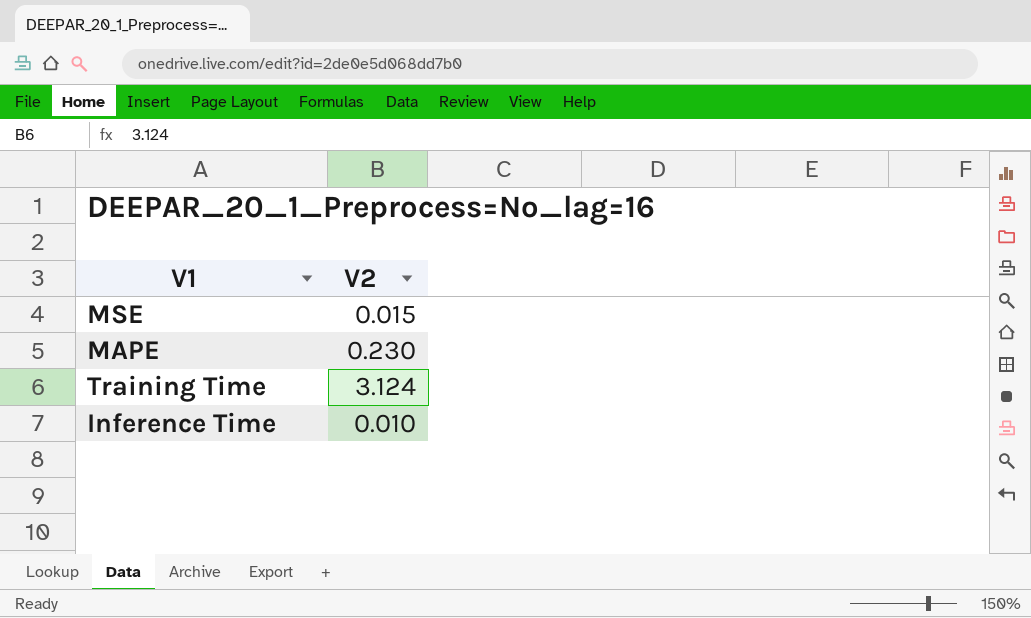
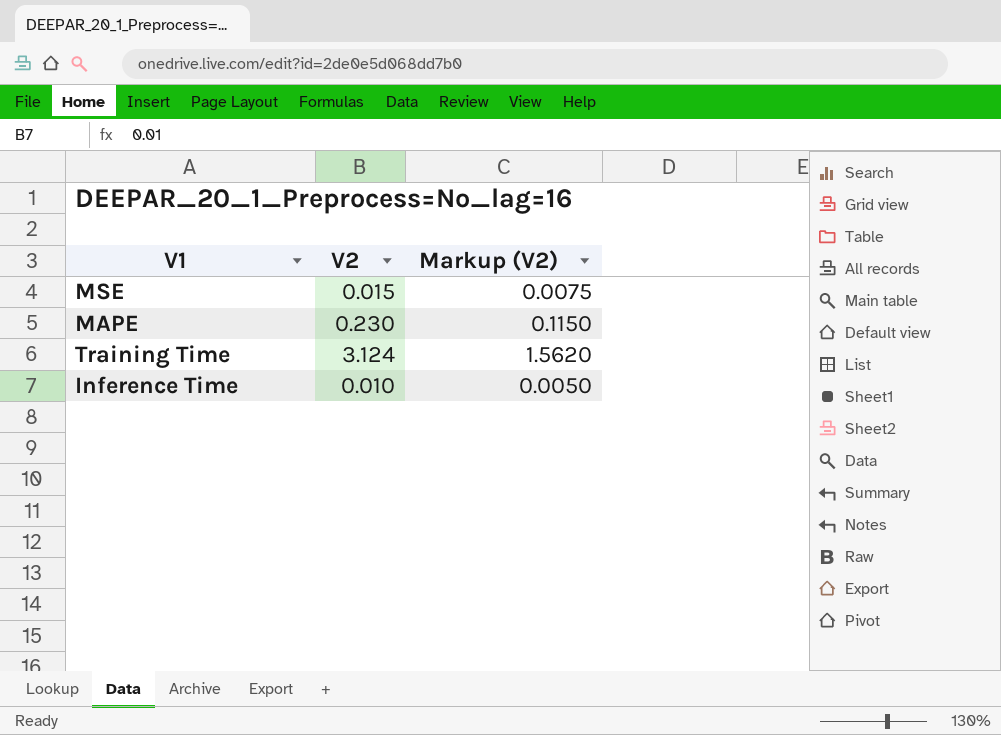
column Markup (V2) | formula: none -> [V2] * 0.5

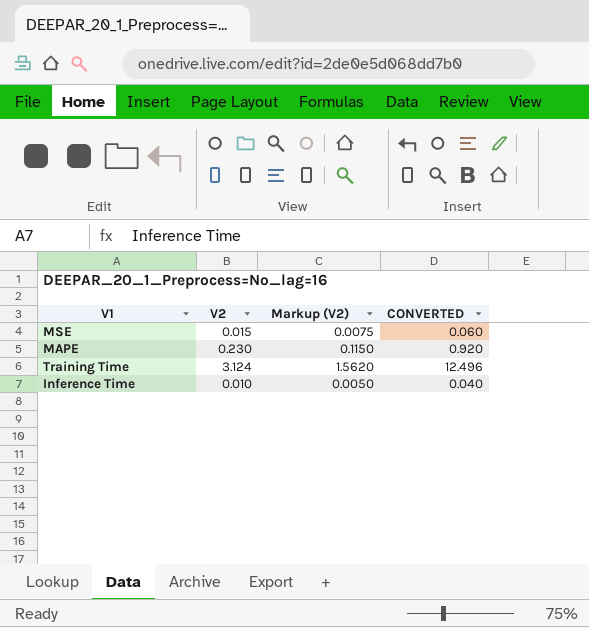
column CONVERTED | formula: none -> [V2] * 4

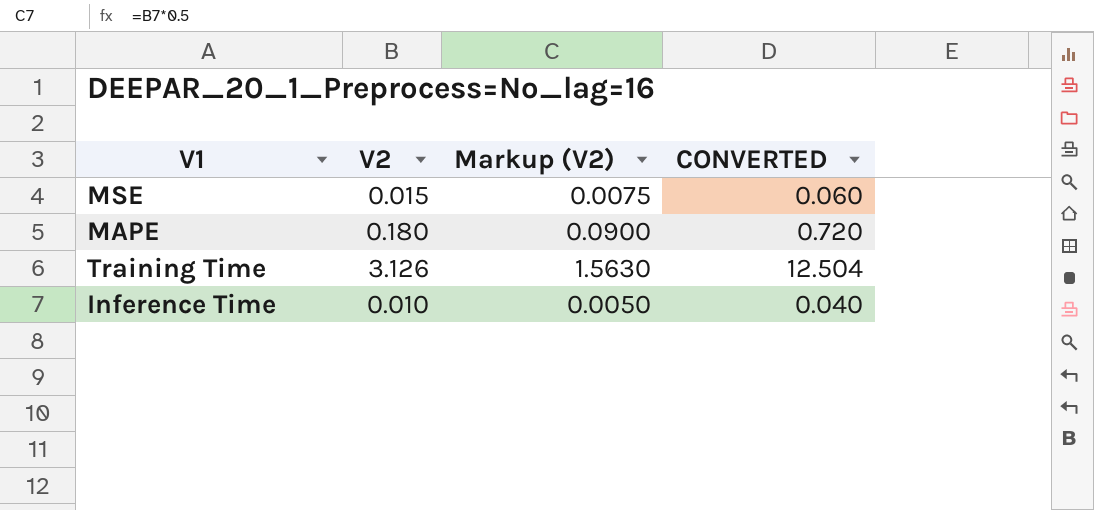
MAPE | V2: 0.230 -> 0.180
MAPE | Markup (V2): 0.1150 -> 0.0900
MAPE | CONVERTED: 0.920 -> 0.720
Training Time | V2: 3.124 -> 3.126
Training Time | Markup (V2): 1.5620 -> 1.5630
Training Time | CONVERTED: 12.496 -> 12.504

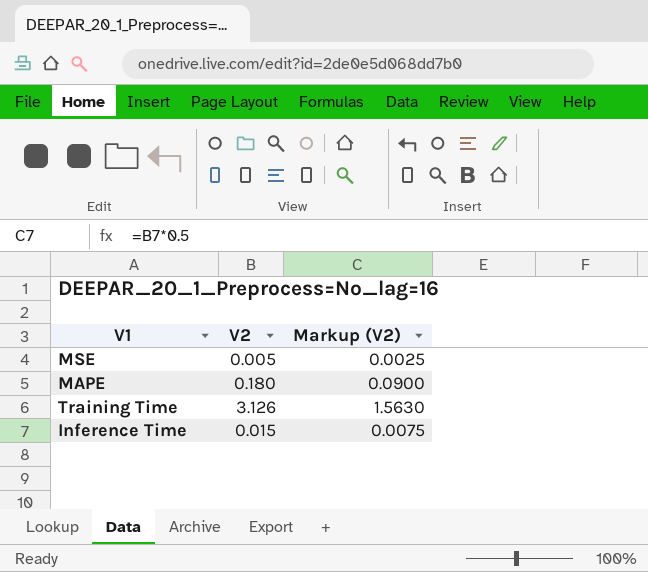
column CONVERTED | formula: [V2] * 4 -> none
MSE | V2: 0.015 -> 0.005
MSE | Markup (V2): 0.0075 -> 0.0025
Inference Time | V2: 0.010 -> 0.015
Inference Time | Markup (V2): 0.0050 -> 0.0075

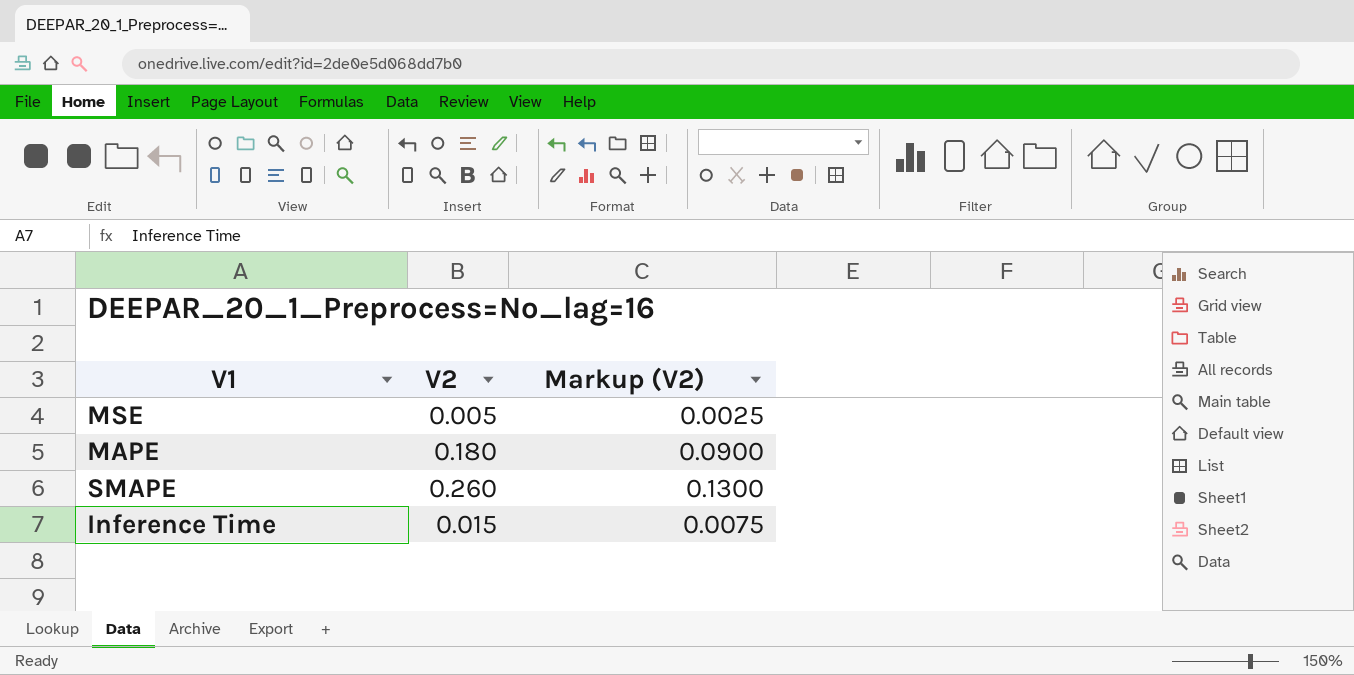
row Training Time: 3.126 | 1.5630 -> none
row SMAPE: none -> 0.260 | 0.1300

